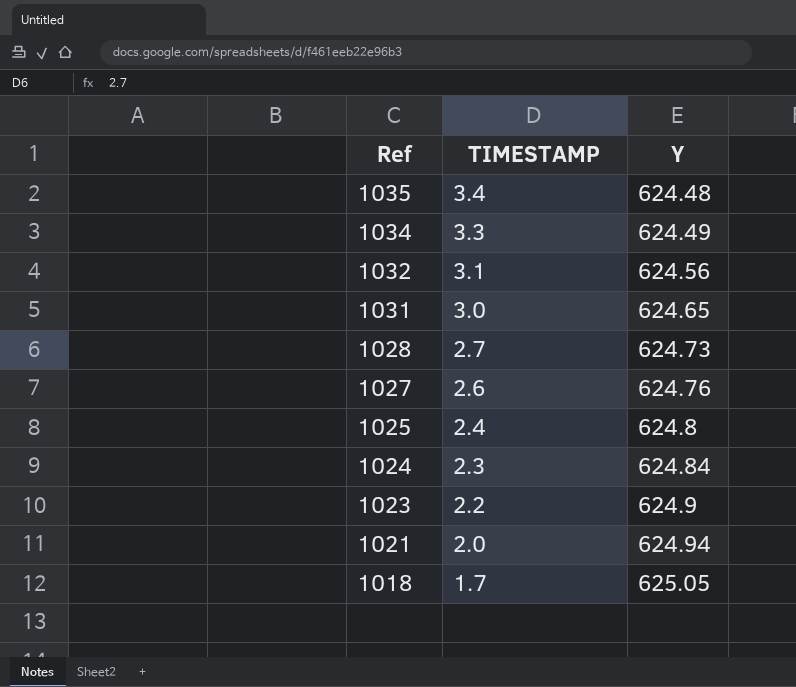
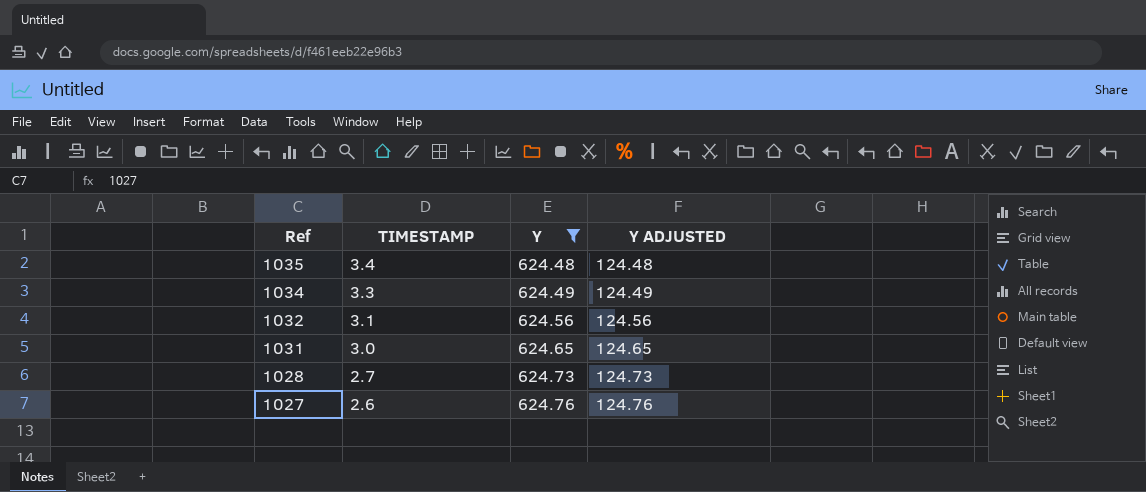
filter: none -> Y <= 624.76
column Y ADJUSTED | formula: none -> [Y] - 500

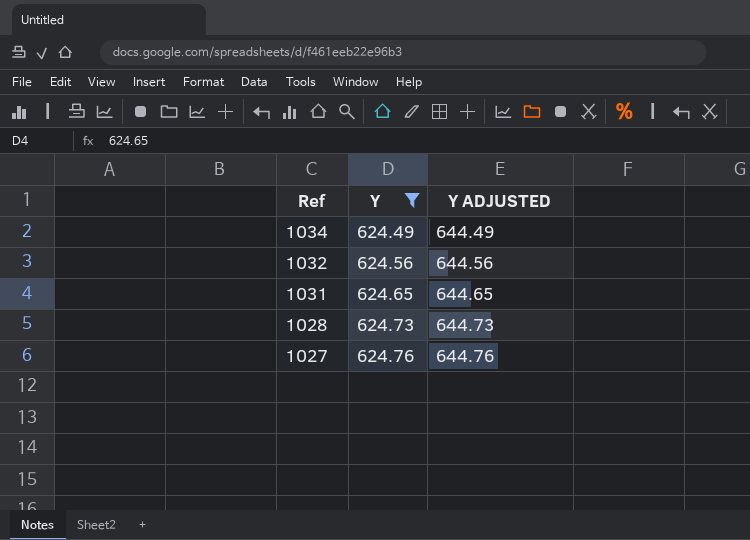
column TIMESTAMP | position: 2 -> none
column Y ADJUSTED | formula: [Y] - 500 -> [Y] + 20
row 1035: 3.4 | 624.48 | 124.48 -> none

